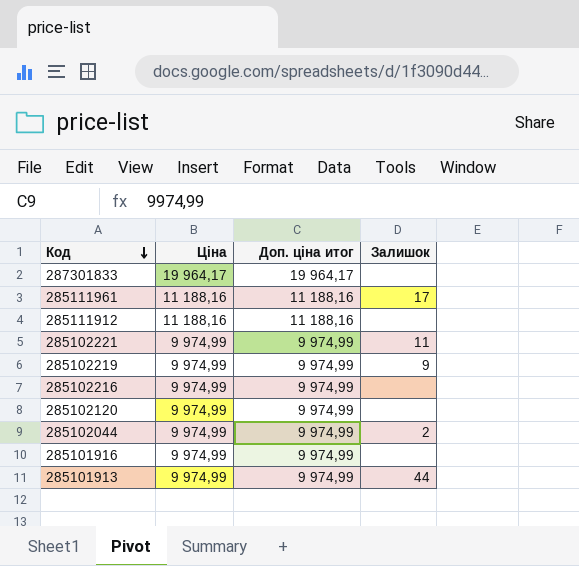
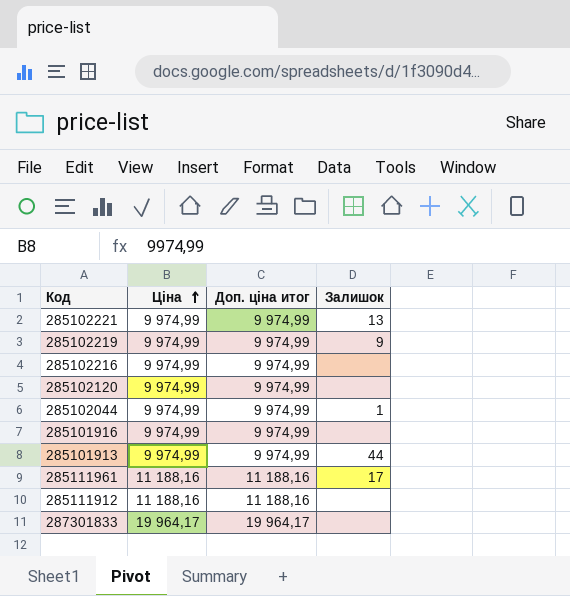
row order: Код descending -> Ціна ascending
285102221 | Залишок: 11 -> 13
285102044 | Залишок: 2 -> 1

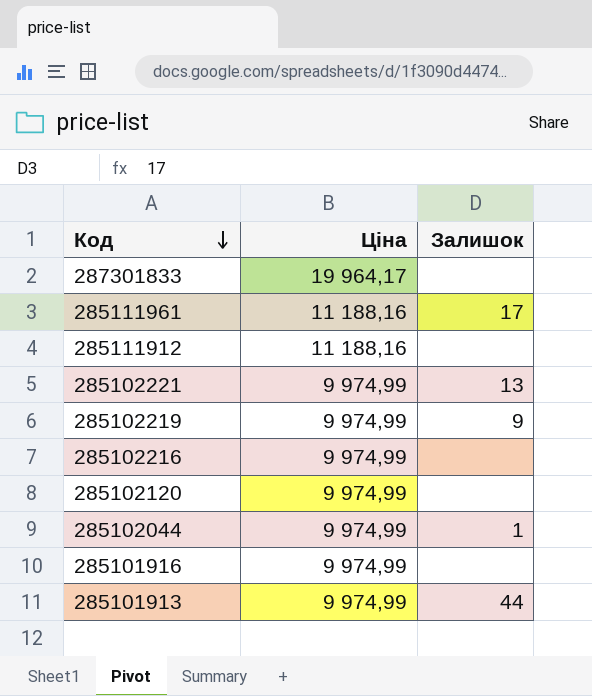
row order: Ціна ascending -> Код descending
column Доп. ціна итог | position: 3 -> none

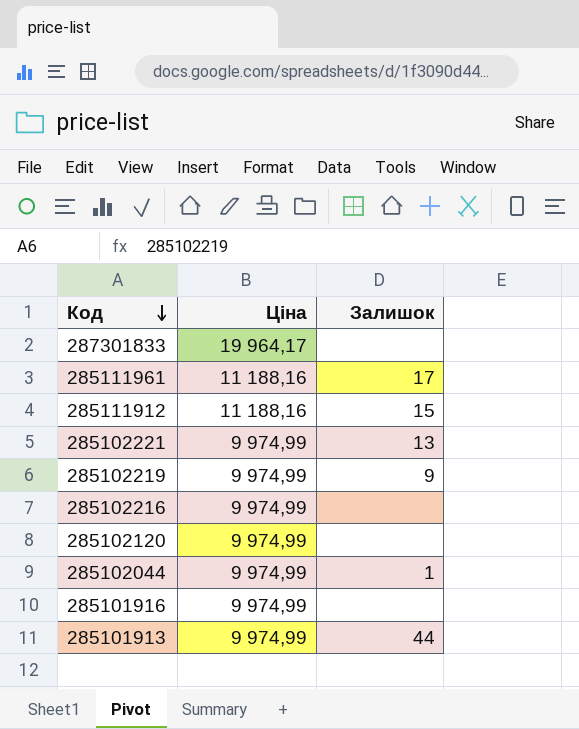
285111912 | Залишок: none -> 15

